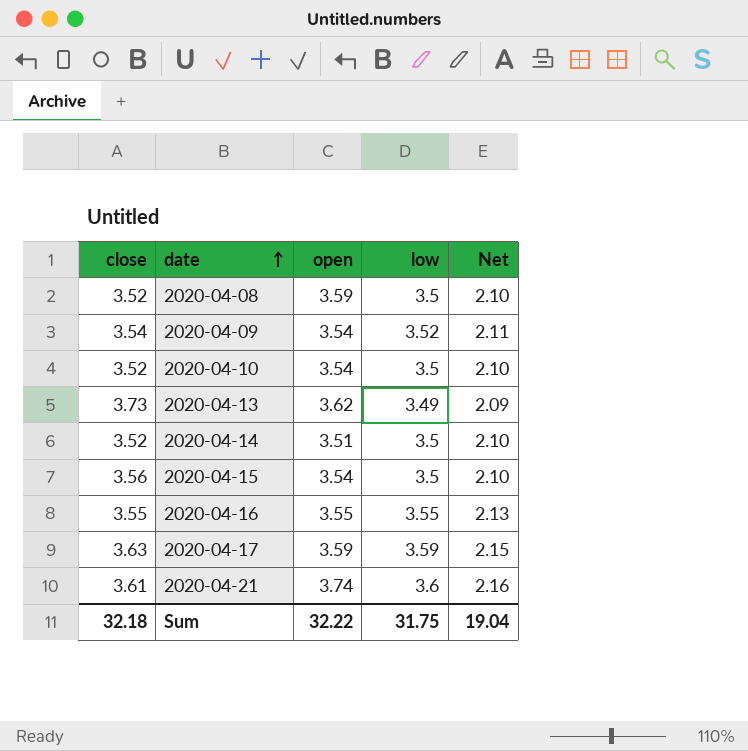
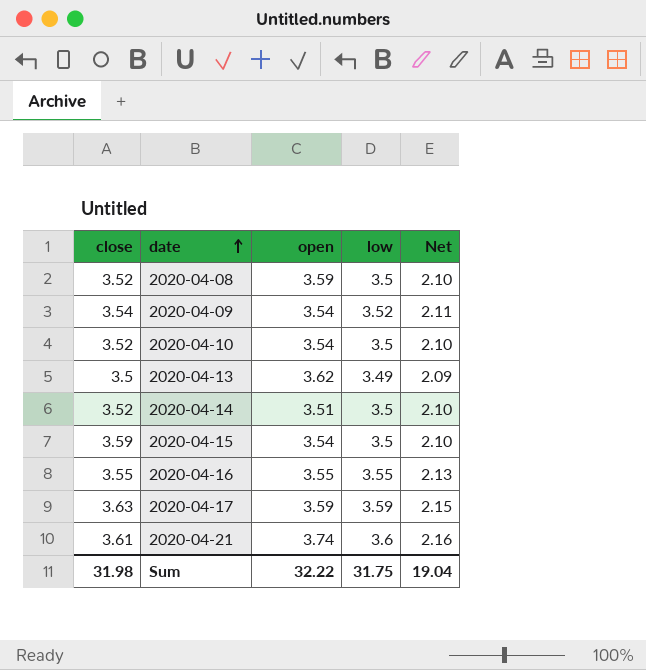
2020-04-13 | close: 3.73 -> 3.5
2020-04-15 | close: 3.56 -> 3.59
Sum | close: 32.18 -> 31.98

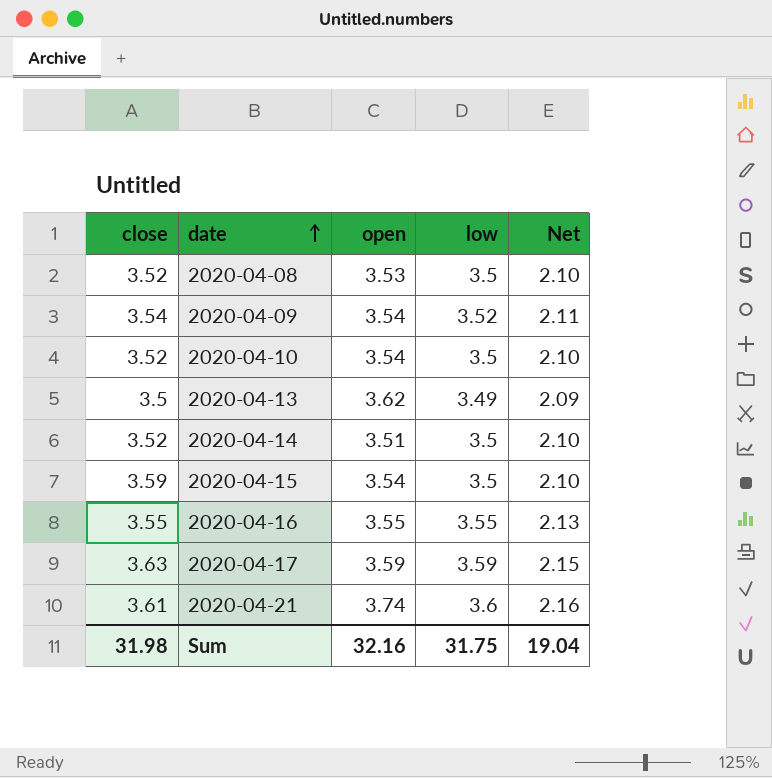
2020-04-08 | open: 3.59 -> 3.53
Sum | open: 32.22 -> 32.16

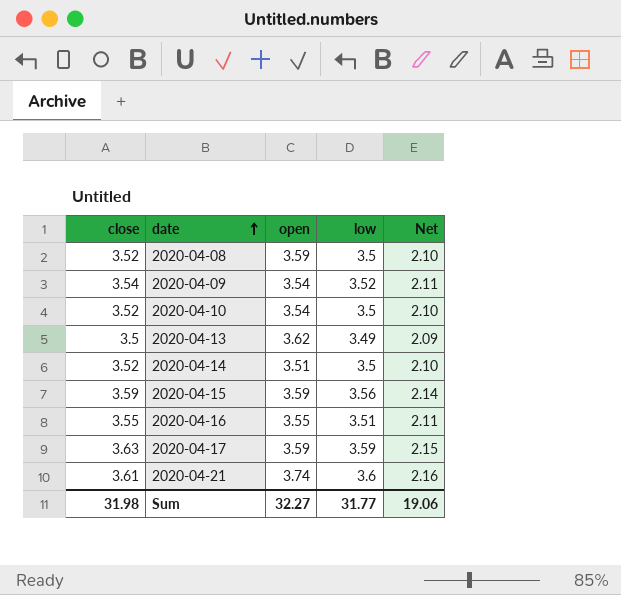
2020-04-08 | open: 3.53 -> 3.59
2020-04-15 | open: 3.54 -> 3.59
2020-04-15 | low: 3.5 -> 3.56
2020-04-15 | Net: 2.10 -> 2.14
2020-04-16 | low: 3.55 -> 3.51
2020-04-16 | Net: 2.13 -> 2.11
Sum | open: 32.16 -> 32.27
Sum | low: 31.75 -> 31.77
Sum | Net: 19.04 -> 19.06

